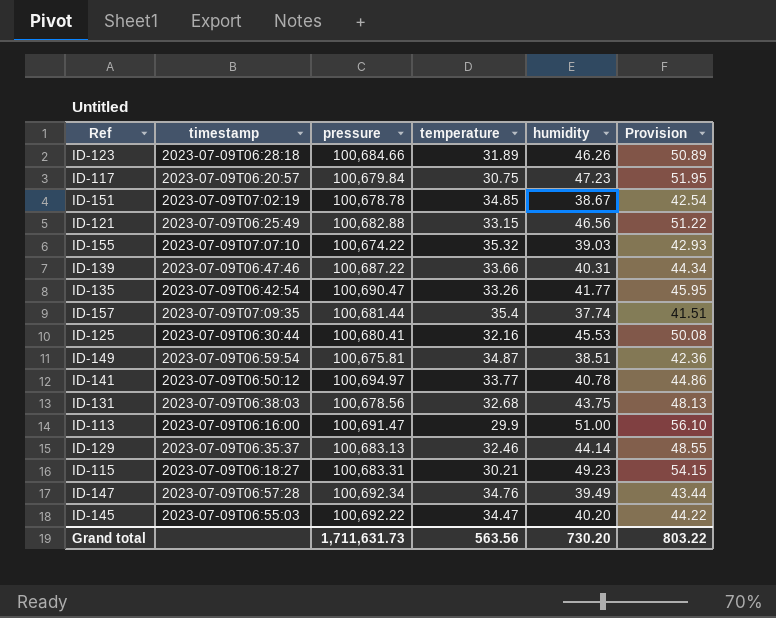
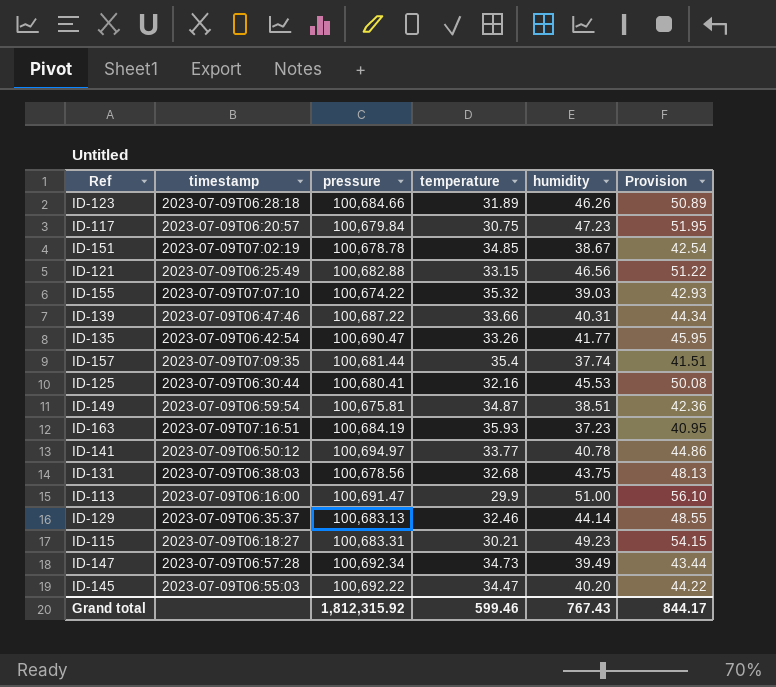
row ID-163: none -> 2023-07-09T07:16:51 | 100,684.19 | 35.93 | 37.23 | 40.95
ID-147 | temperature: 34.76 -> 34.73
Grand total | pressure: 1,711,631.73 -> 1,812,315.92
Grand total | temperature: 563.56 -> 599.46
Grand total | humidity: 730.20 -> 767.43
Grand total | Provision: 803.22 -> 844.17

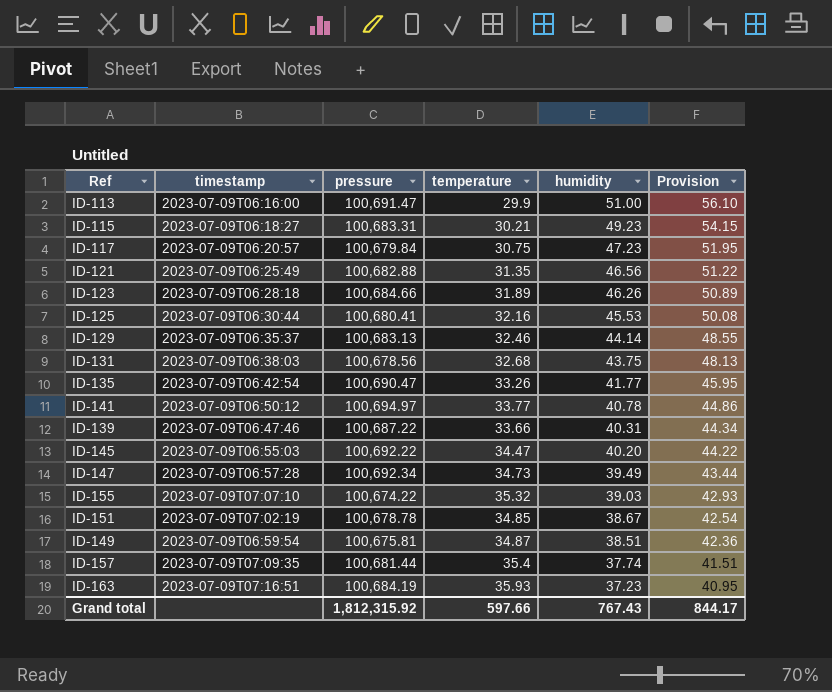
row order: none -> humidity descending
ID-121 | temperature: 33.15 -> 31.35
Grand total | temperature: 599.46 -> 597.66

